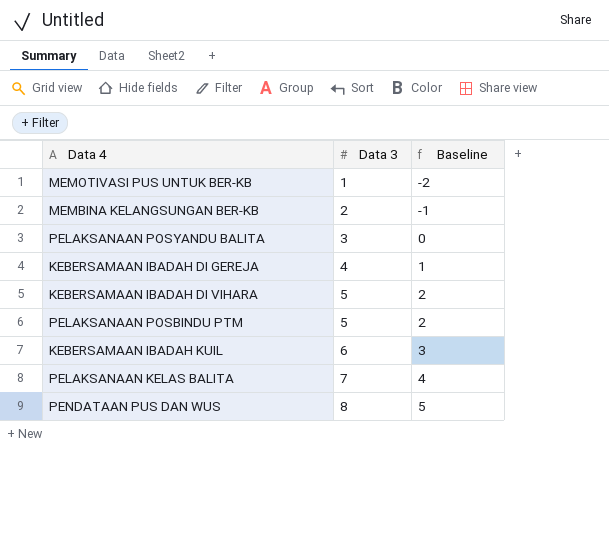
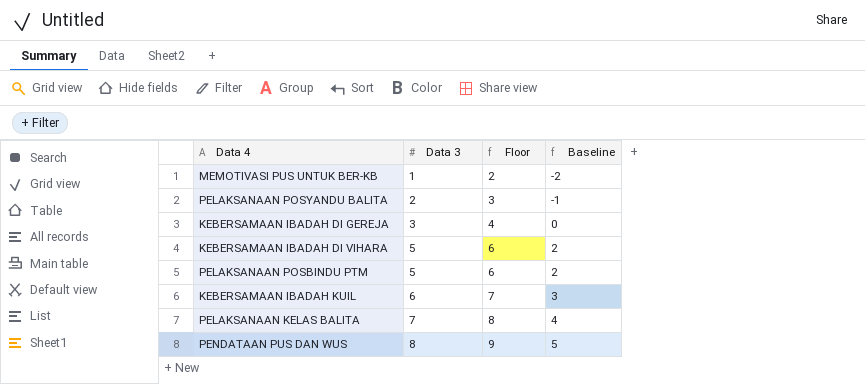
column Floor | formula: none -> [Data 3] + 1
row MEMBINA KELANGSUNGAN BER-KB: 2 | -1 -> none
PELAKSANAAN POSYANDU BALITA | Data 3: 3 -> 2
PELAKSANAAN POSYANDU BALITA | Baseline: 0 -> -1
KEBERSAMAAN IBADAH DI GEREJA | Data 3: 4 -> 3
KEBERSAMAAN IBADAH DI GEREJA | Baseline: 1 -> 0

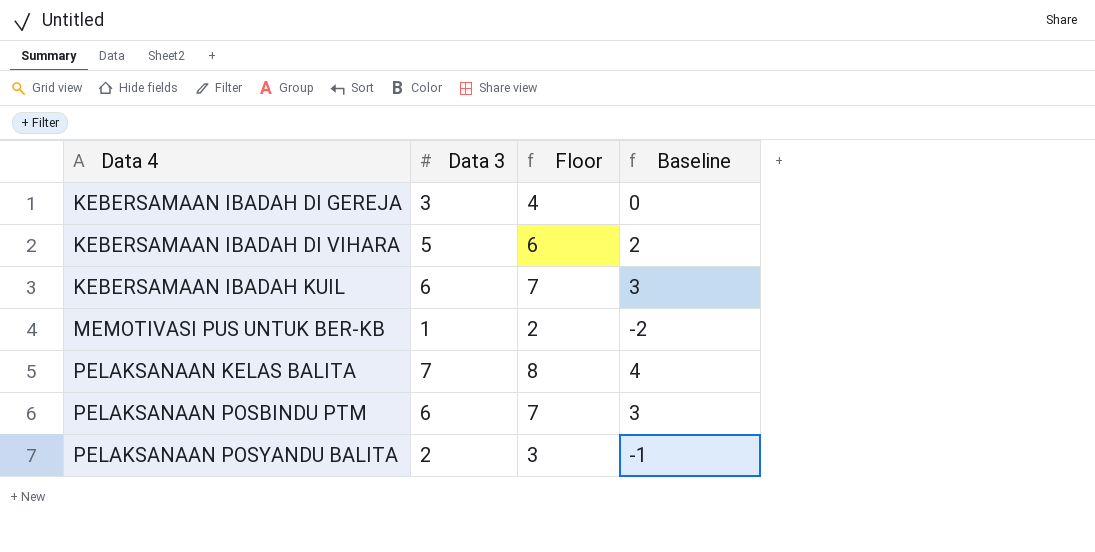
row order: Data 3 ascending -> Data 4 ascending
row PENDATAAN PUS DAN WUS: 8 | 9 | 5 -> none
PELAKSANAAN POSBINDU PTM | Data 3: 5 -> 6
PELAKSANAAN POSBINDU PTM | Floor: 6 -> 7
PELAKSANAAN POSBINDU PTM | Baseline: 2 -> 3

